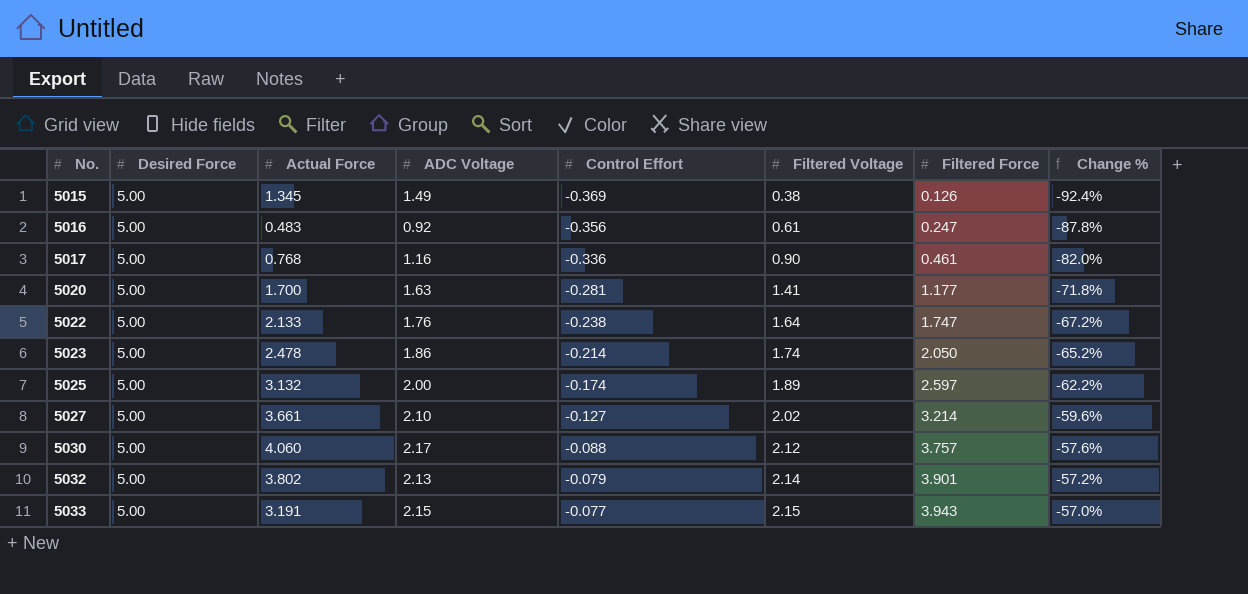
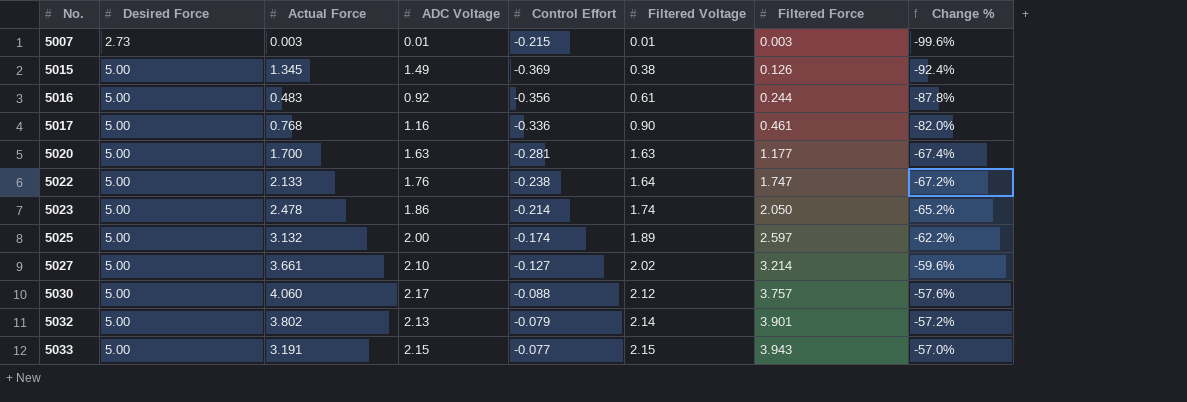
row 5007: none -> 2.73 | 0.003 | 0.01 | -0.215 | 0.01 | 0.003 | -99.6%
5016 | Filtered Force: 0.247 -> 0.244
5020 | Filtered Voltage: 1.41 -> 1.63
5020 | Change %: -71.8% -> -67.4%

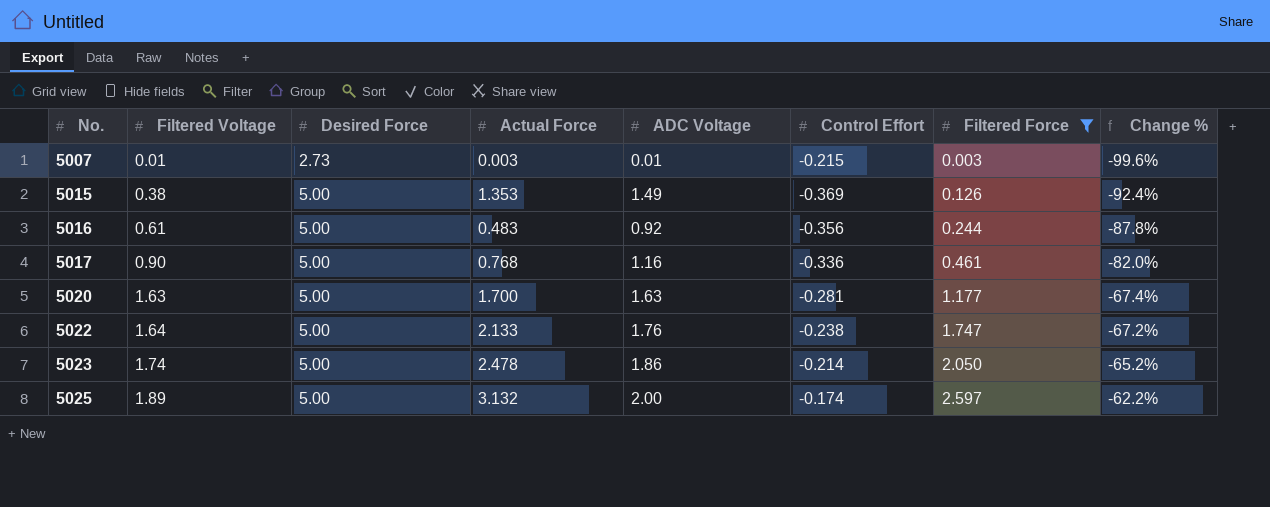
filter: none -> Filtered Force <= 2.597
column Filtered Voltage | position: 6 -> 2
5015 | Actual Force: 1.345 -> 1.353

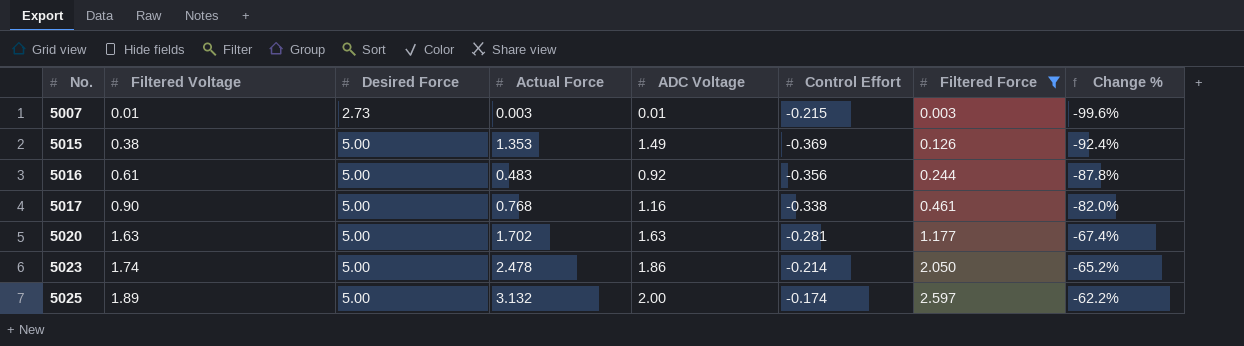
row 5022: 1.64 | 5.00 | 2.133 | 1.76 | -0.238 | 1.747 | -67.2% -> none
5017 | Control Effort: -0.336 -> -0.338
5020 | Actual Force: 1.700 -> 1.702

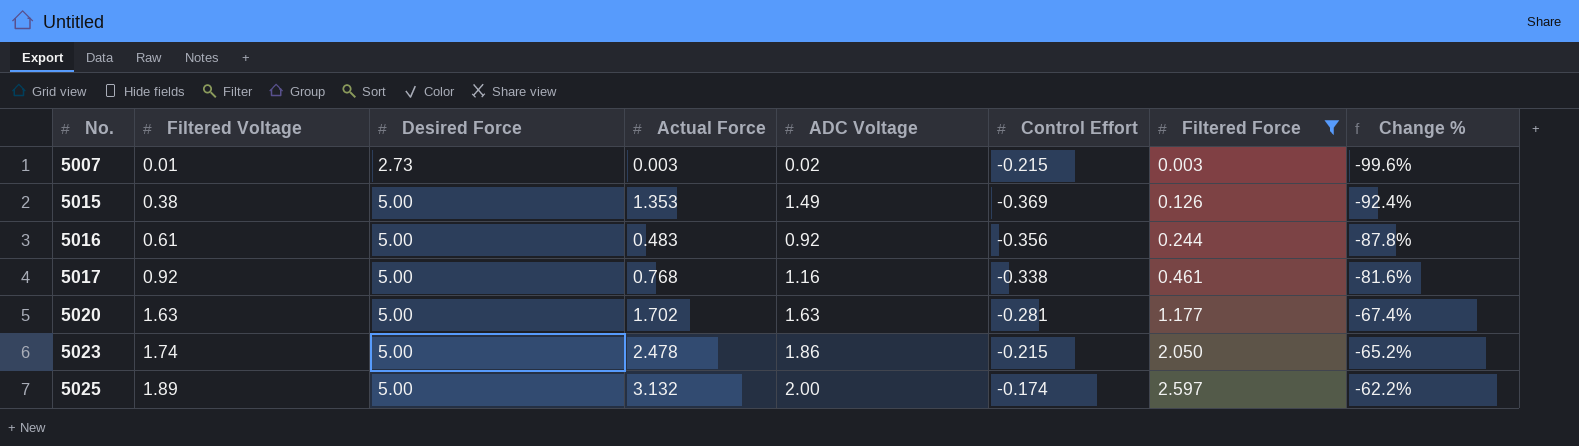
5007 | ADC Voltage: 0.01 -> 0.02
5017 | Filtered Voltage: 0.90 -> 0.92
5017 | Change %: -82.0% -> -81.6%
5023 | Control Effort: -0.214 -> -0.215

